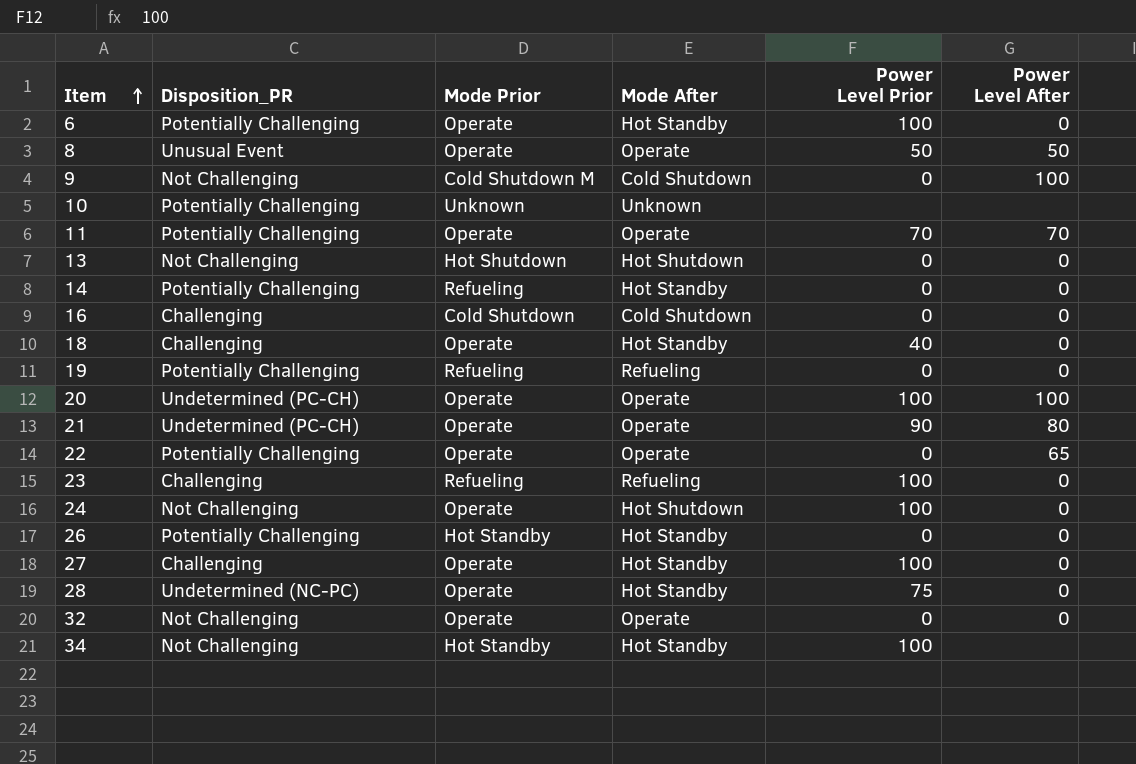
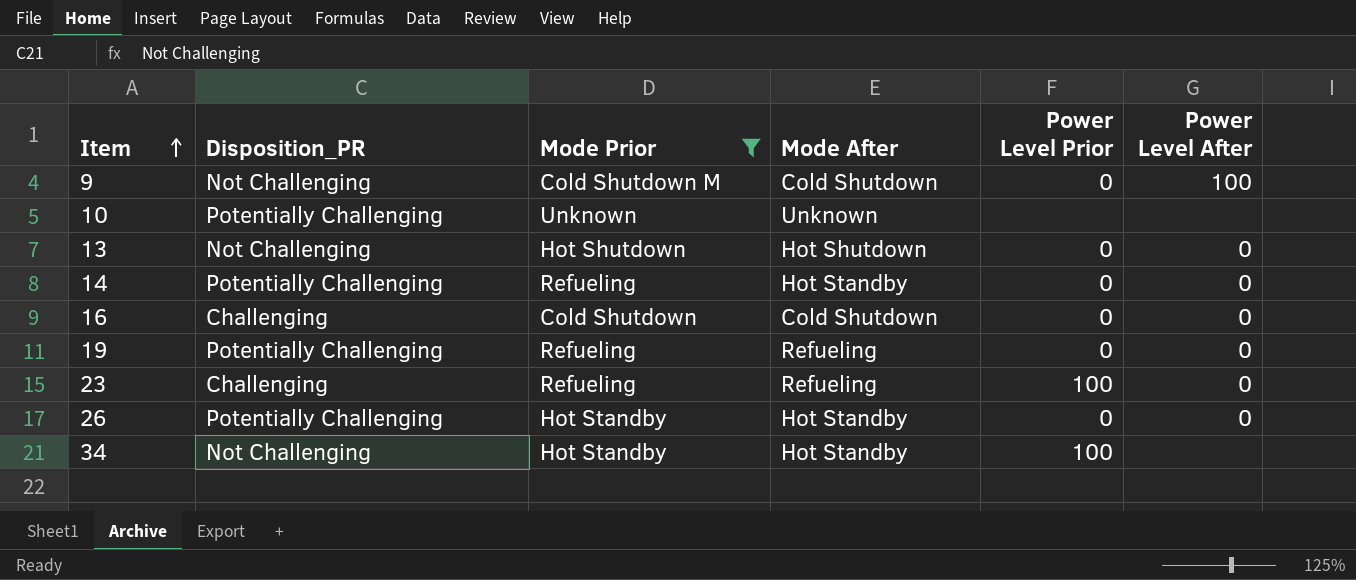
filter: none -> Mode Prior != Operate

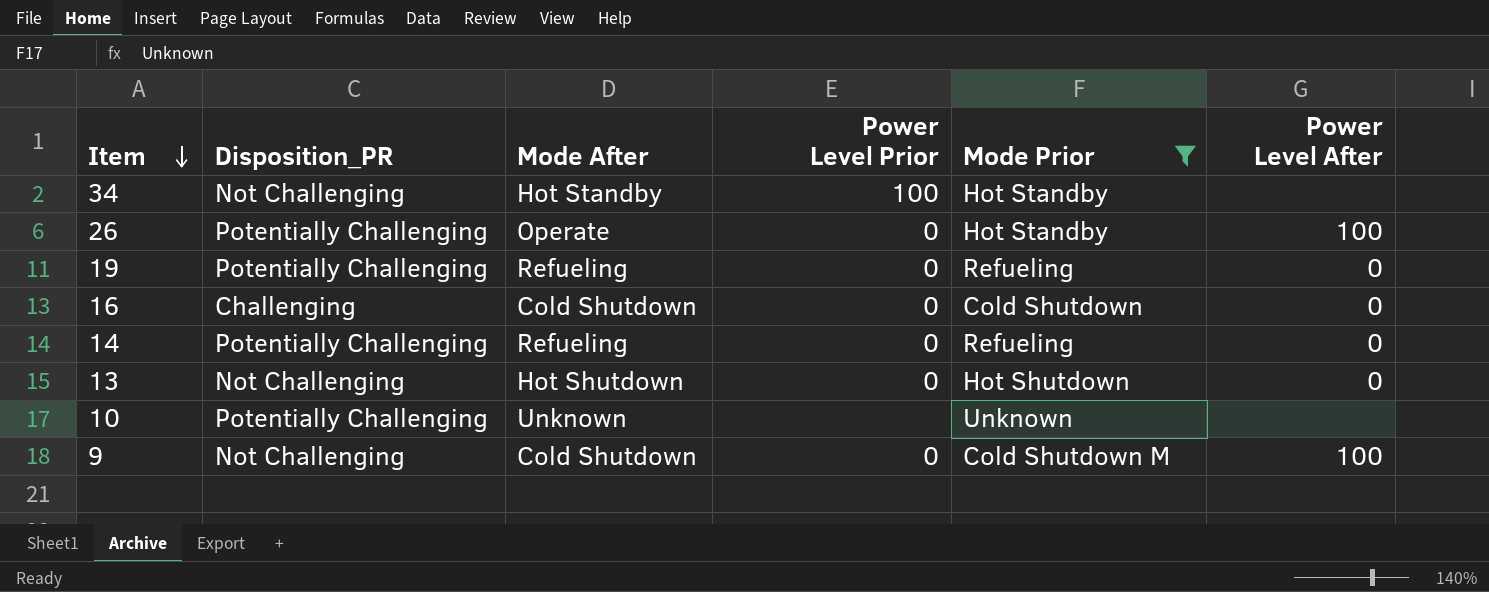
row order: Item ascending -> Item descending
column Mode Prior | position: 3 -> 5
row 23: Challenging | Refueling | Refueling | 100 | 0 -> none
26 | Mode After: Hot Standby -> Operate
26 | Power Level After: 0 -> 100
14 | Mode After: Hot Standby -> Refueling

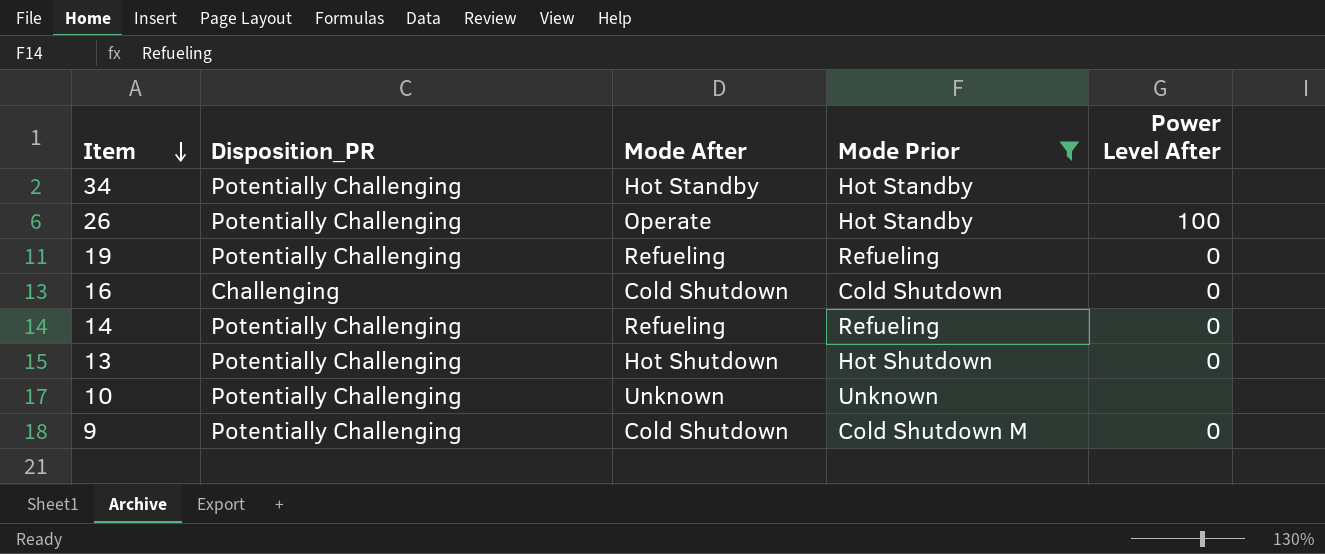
column Power Level Prior | position: 4 -> none
34 | Disposition_PR: Not Challenging -> Potentially Challenging
13 | Disposition_PR: Not Challenging -> Potentially Challenging
9 | Disposition_PR: Not Challenging -> Potentially Challenging
9 | Power Level After: 100 -> 0

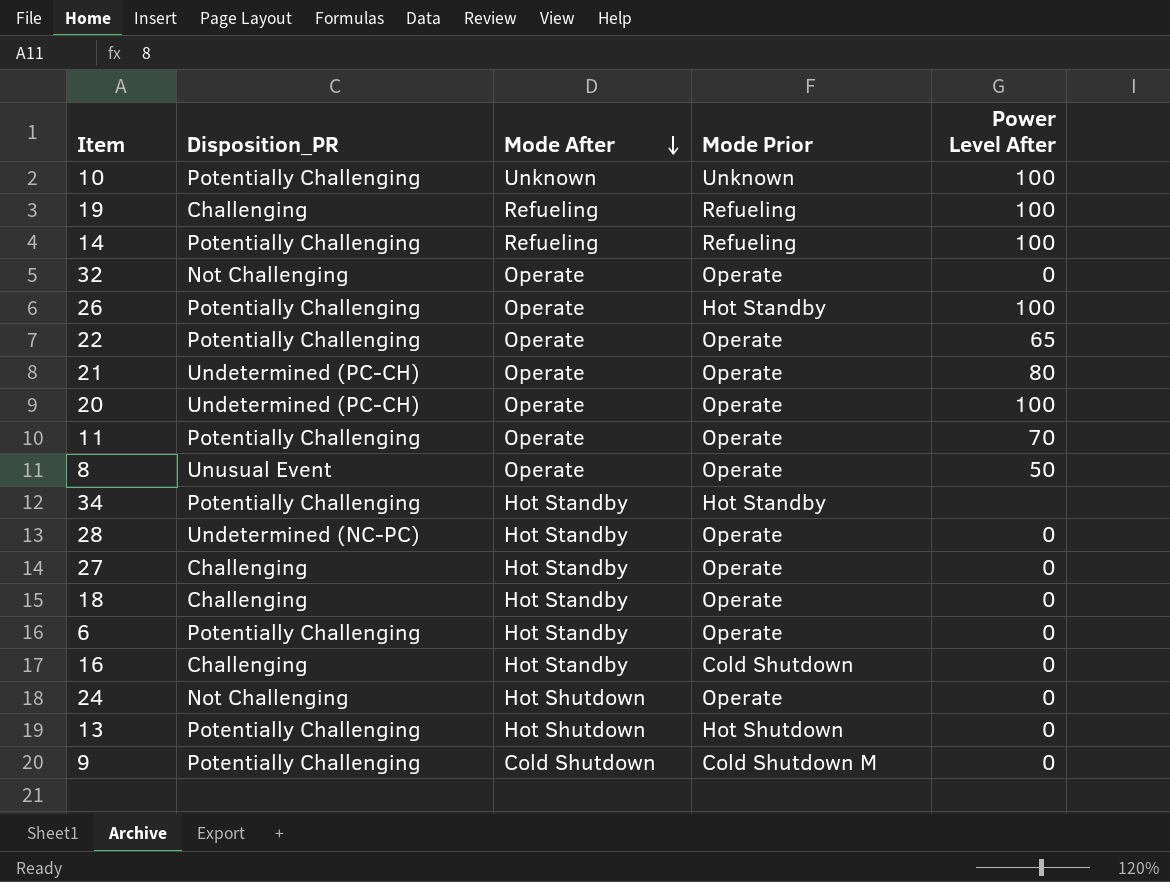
filter: Mode Prior != Operate -> none
row order: Item descending -> Mode After descending
10 | Power Level After: none -> 100
19 | Disposition_PR: Potentially Challenging -> Challenging
19 | Power Level After: 0 -> 100
14 | Power Level After: 0 -> 100
16 | Mode After: Cold Shutdown -> Hot Standby

